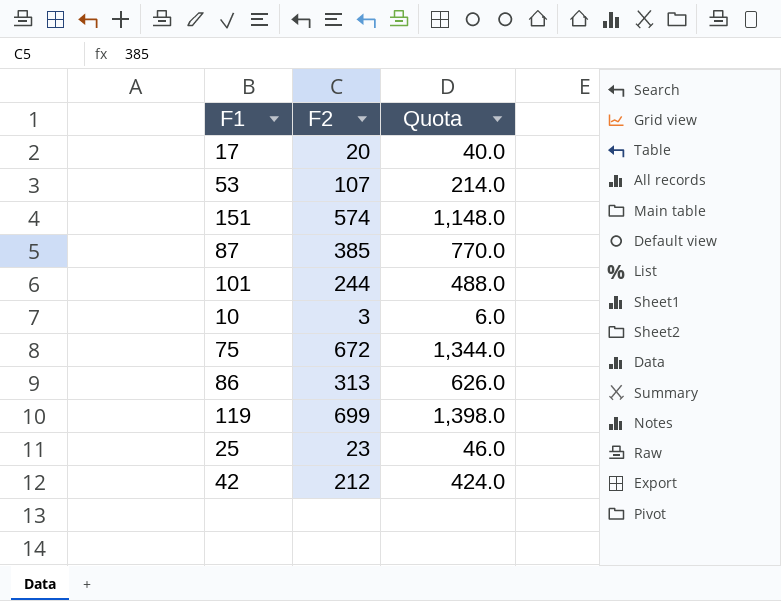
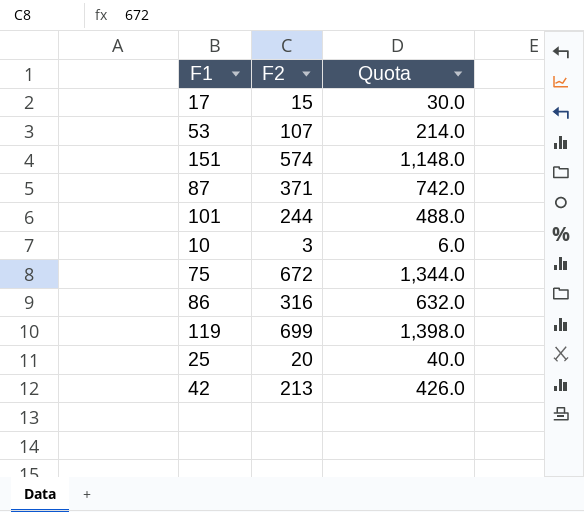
17 | F2: 20 -> 15
17 | Quota: 40.0 -> 30.0
87 | F2: 385 -> 371
87 | Quota: 770.0 -> 742.0
86 | F2: 313 -> 316
86 | Quota: 626.0 -> 632.0
25 | F2: 23 -> 20
25 | Quota: 46.0 -> 40.0
42 | F2: 212 -> 213
42 | Quota: 424.0 -> 426.0

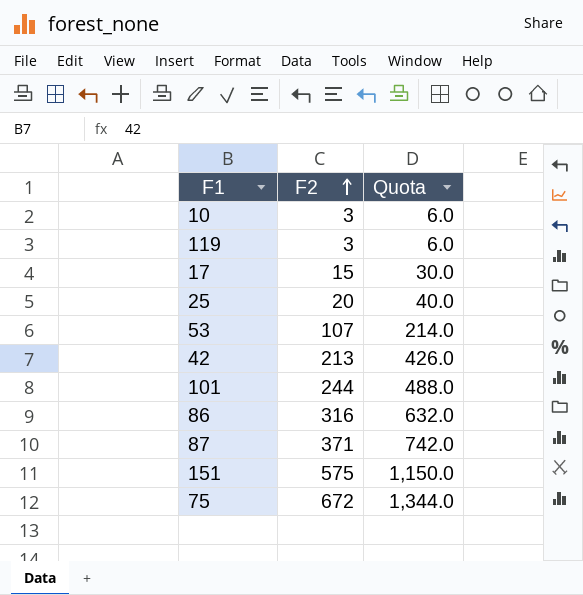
row order: none -> F2 ascending
119 | F2: 699 -> 3
119 | Quota: 1,398.0 -> 6.0
151 | F2: 574 -> 575
151 | Quota: 1,148.0 -> 1,150.0

